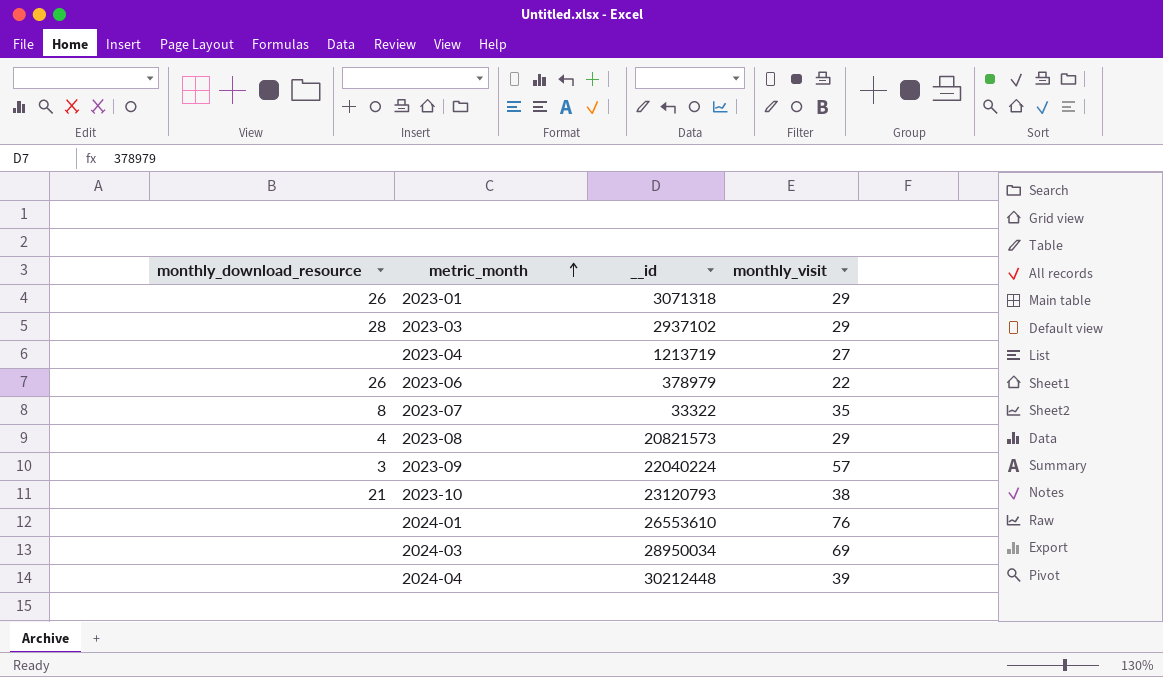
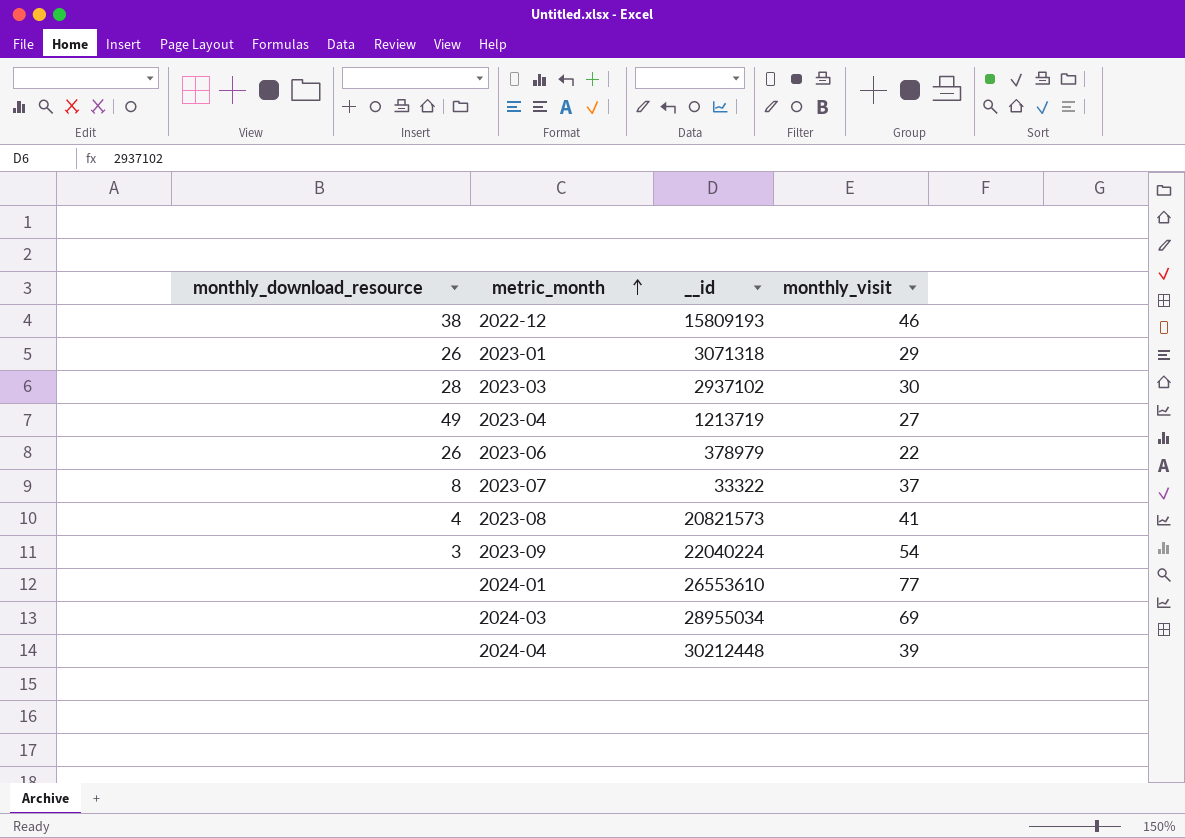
row 2023-10: 21 | 23120793 | 38 -> none
row 2022-12: none -> 38 | 15809193 | 46
2023-03 | monthly_visit: 29 -> 30
2023-04 | monthly_download_resource: none -> 49
2023-07 | monthly_visit: 35 -> 37
2023-08 | monthly_visit: 29 -> 41
2023-09 | monthly_visit: 57 -> 54
2024-01 | monthly_visit: 76 -> 77
2024-03 | __id: 28950034 -> 28955034

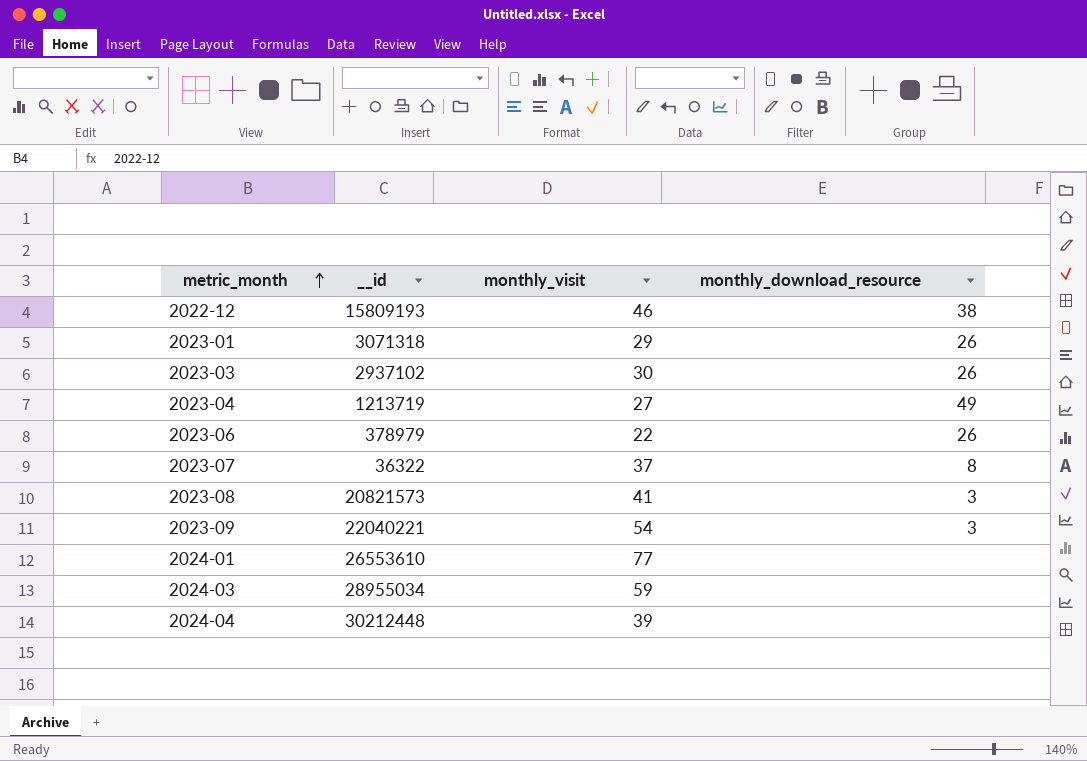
column monthly_download_resource | position: 1 -> 4
2023-03 | monthly_download_resource: 28 -> 26
2023-07 | __id: 33322 -> 36322
2023-08 | monthly_download_resource: 4 -> 3
2023-09 | __id: 22040224 -> 22040221
2024-03 | monthly_visit: 69 -> 59

